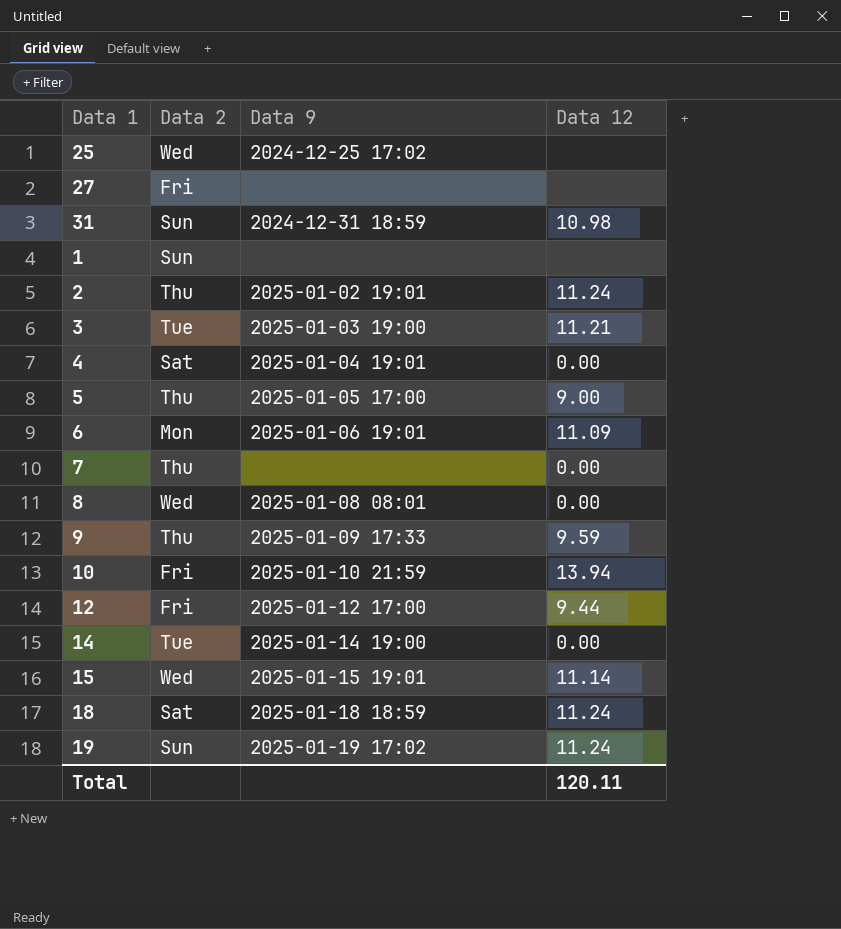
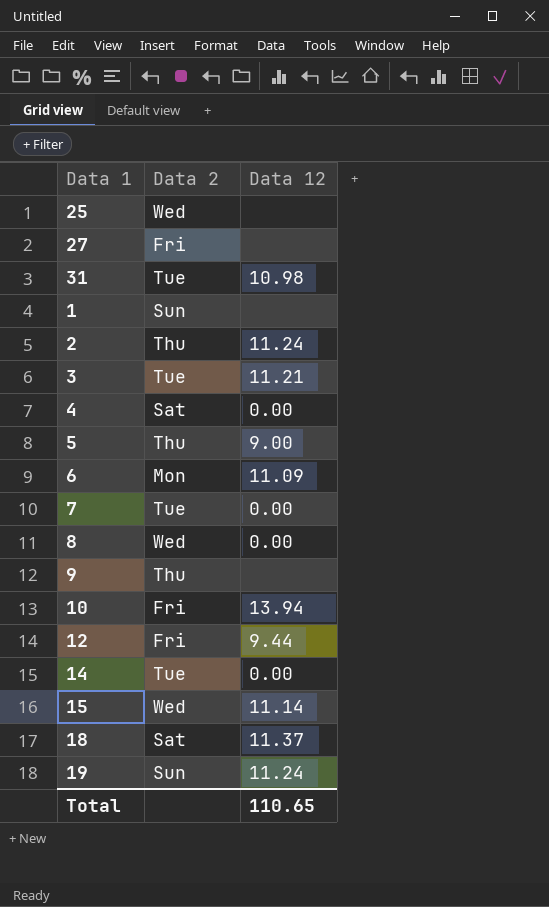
column Data 9 | position: 3 -> none
31 | Data 2: Sun -> Tue
7 | Data 2: Thu -> Tue
9 | Data 12: 9.59 -> none
18 | Data 12: 11.24 -> 11.37
Total | Data 12: 120.11 -> 110.65

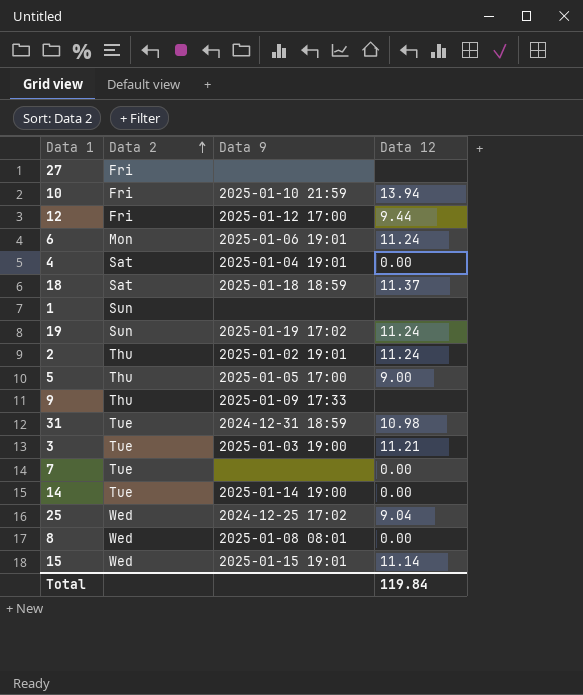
row order: none -> Data 2 ascending
column Data 9 | position: none -> 3
6 | Data 12: 11.09 -> 11.24
25 | Data 12: none -> 9.04
Total | Data 12: 110.65 -> 119.84

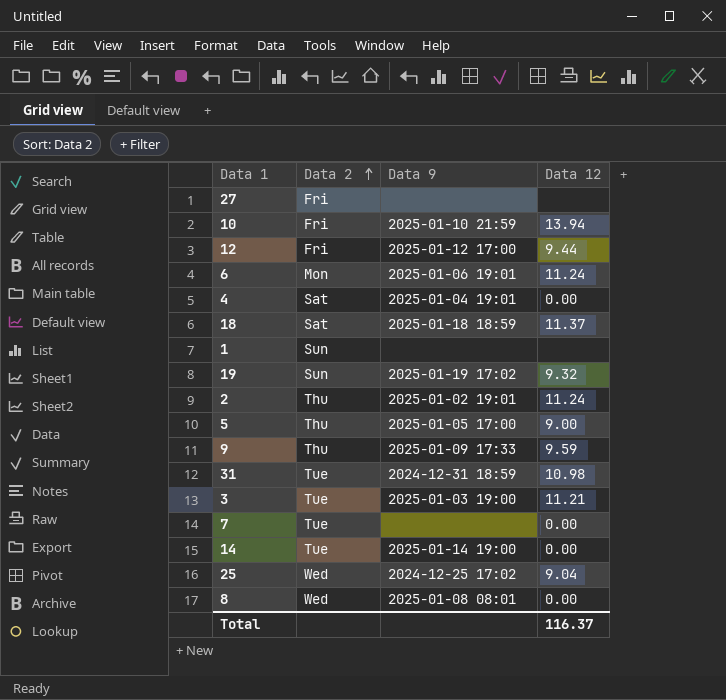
row 15: Wed | 2025-01-15 19:01 | 11.14 -> none
19 | Data 12: 11.24 -> 9.32
9 | Data 12: none -> 9.59
Total | Data 12: 119.84 -> 116.37

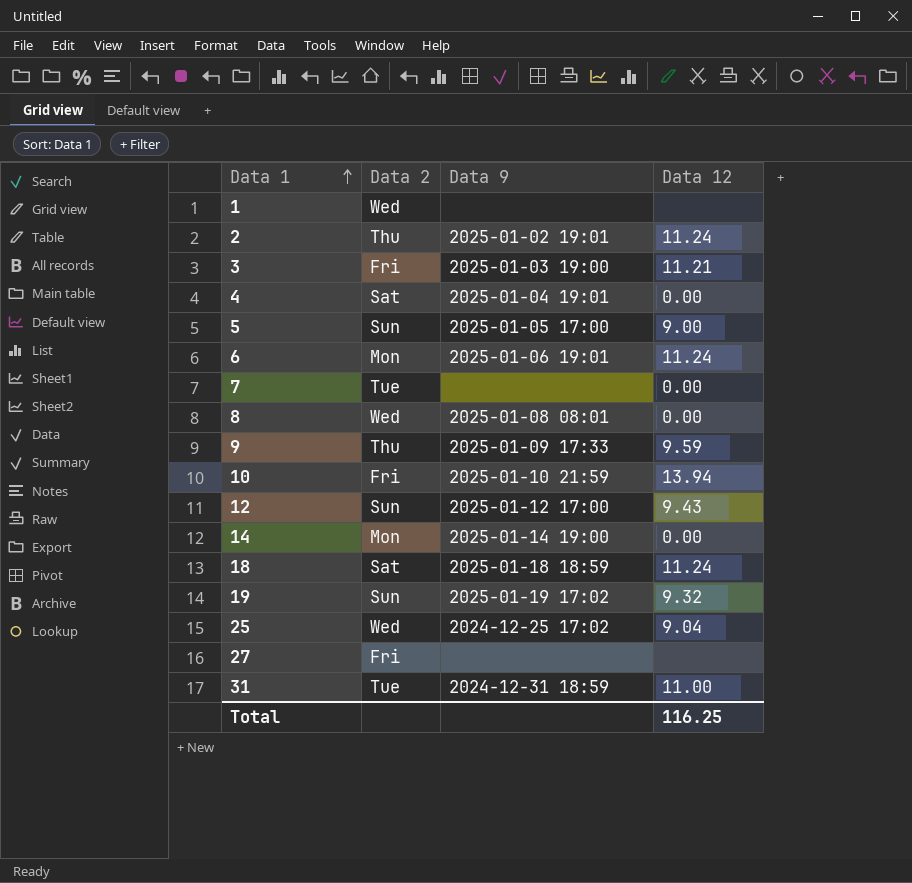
row order: Data 2 ascending -> Data 1 ascending
1 | Data 2: Sun -> Wed
3 | Data 2: Tue -> Fri
5 | Data 2: Thu -> Sun
12 | Data 2: Fri -> Sun
12 | Data 12: 9.44 -> 9.43
14 | Data 2: Tue -> Mon
18 | Data 12: 11.37 -> 11.24
31 | Data 12: 10.98 -> 11.00
Total | Data 12: 116.37 -> 116.25

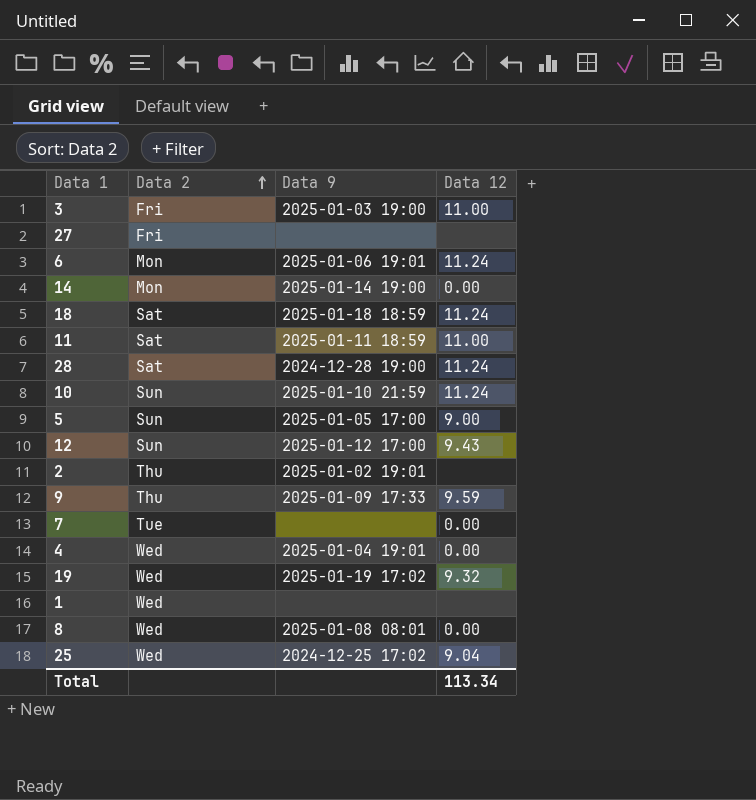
row order: Data 1 ascending -> Data 2 ascending
row 31: Tue | 2024-12-31 18:59 | 11.00 -> none
3 | Data 12: 11.21 -> 11.00
row 11: none -> Sat | 2025-01-11 18:59 | 11.00
row 28: none -> Sat | 2024-12-28 19:00 | 11.24
10 | Data 2: Fri -> Sun
10 | Data 12: 13.94 -> 11.24
2 | Data 12: 11.24 -> none
4 | Data 2: Sat -> Wed
19 | Data 2: Sun -> Wed
Total | Data 12: 116.25 -> 113.34

